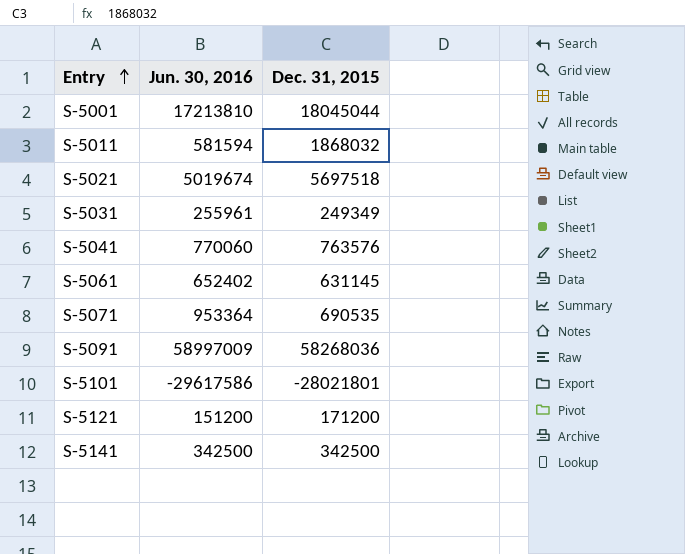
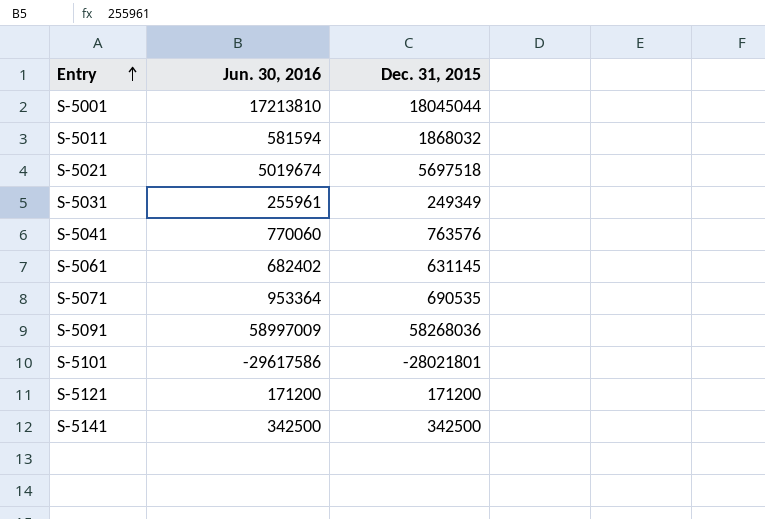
S-5061 | Jun. 30, 2016: 652402 -> 682402
S-5121 | Jun. 30, 2016: 151200 -> 171200

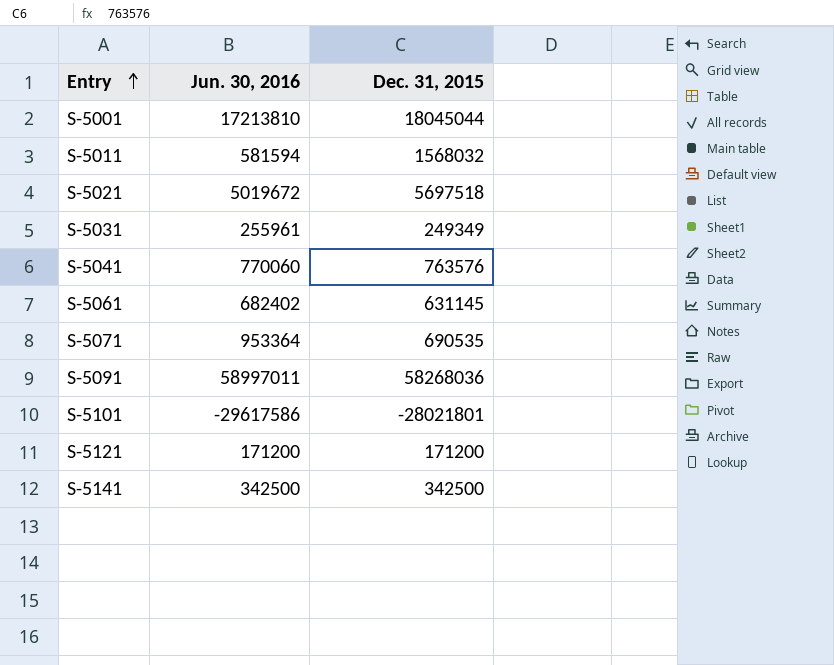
S-5011 | Dec. 31, 2015: 1868032 -> 1568032
S-5021 | Jun. 30, 2016: 5019674 -> 5019672
S-5091 | Jun. 30, 2016: 58997009 -> 58997011

